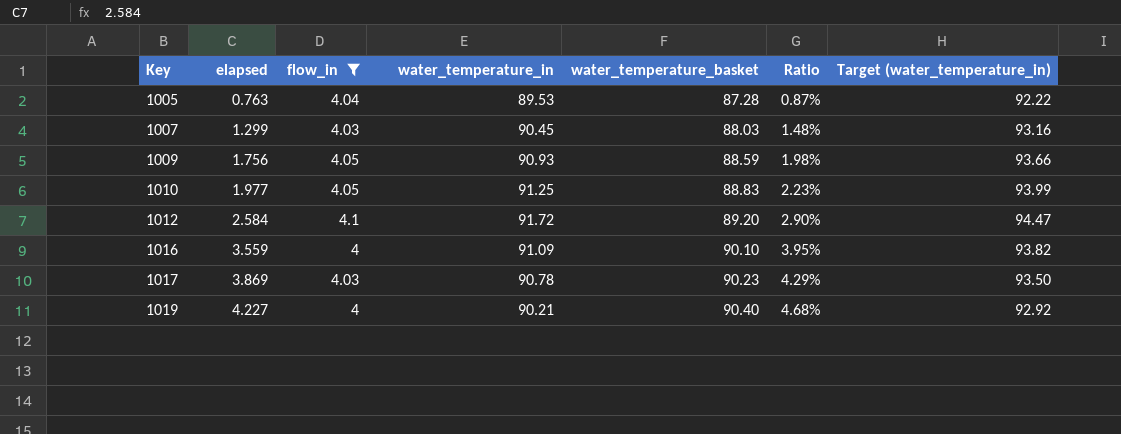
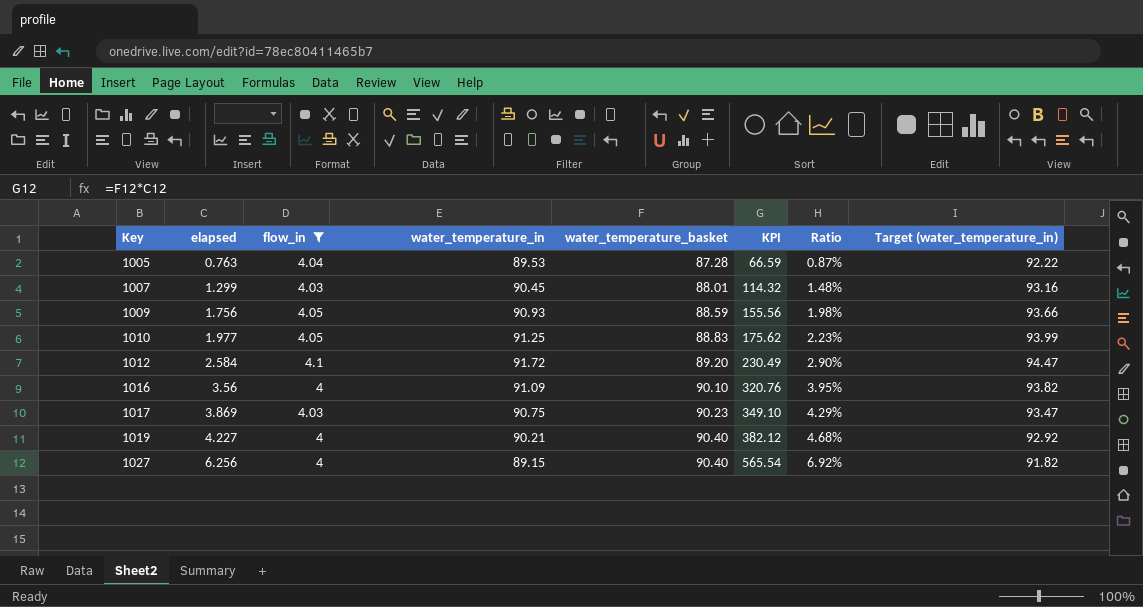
column KPI | formula: none -> [elapsed] * [water_temperature_basket]
1007 | water_temperature_basket: 88.03 -> 88.01
1016 | elapsed: 3.559 -> 3.56
1017 | water_temperature_in: 90.78 -> 90.75
1017 | Target (water_temperature_in): 93.50 -> 93.47
row 1027: none -> 6.256 | 4 | 89.15 | 90.40 | 565.54 | 6.92% | 91.82

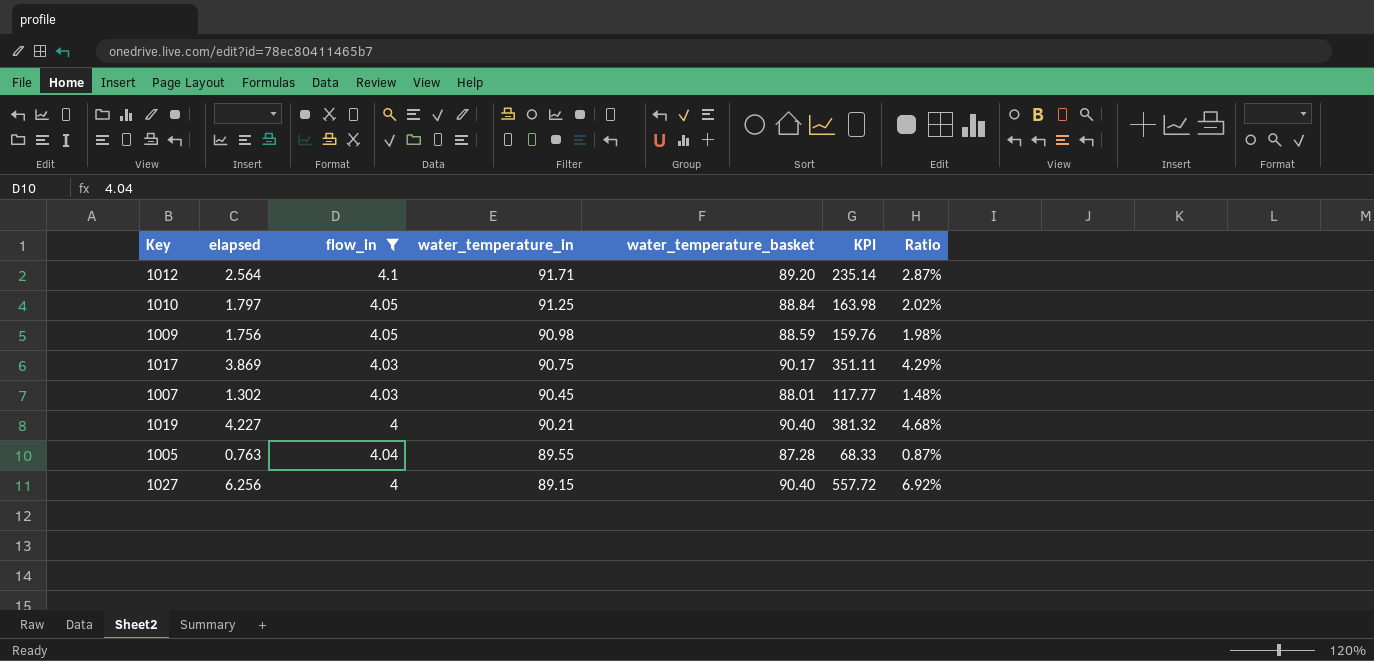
row order: Key ascending -> water_temperature_in descending
column Target (water_temperature_in) | formula: [water_temperature_in] * 1.03 -> none
column KPI | formula: [elapsed] * [water_temperature_basket] -> [elapsed] * [water_temperature_in]
row 1016: 3.56 | 4 | 91.09 | 90.10 | 320.76 | 3.95% | 93.82 -> none
1012 | elapsed: 2.584 -> 2.564
1012 | water_temperature_in: 91.72 -> 91.71
1012 | Ratio: 2.90% -> 2.87%
1010 | elapsed: 1.977 -> 1.797
1010 | water_temperature_basket: 88.83 -> 88.84
1010 | Ratio: 2.23% -> 2.02%
1009 | water_temperature_in: 90.93 -> 90.98
1017 | water_temperature_basket: 90.23 -> 90.17
1007 | elapsed: 1.299 -> 1.302
1005 | water_temperature_in: 89.53 -> 89.55

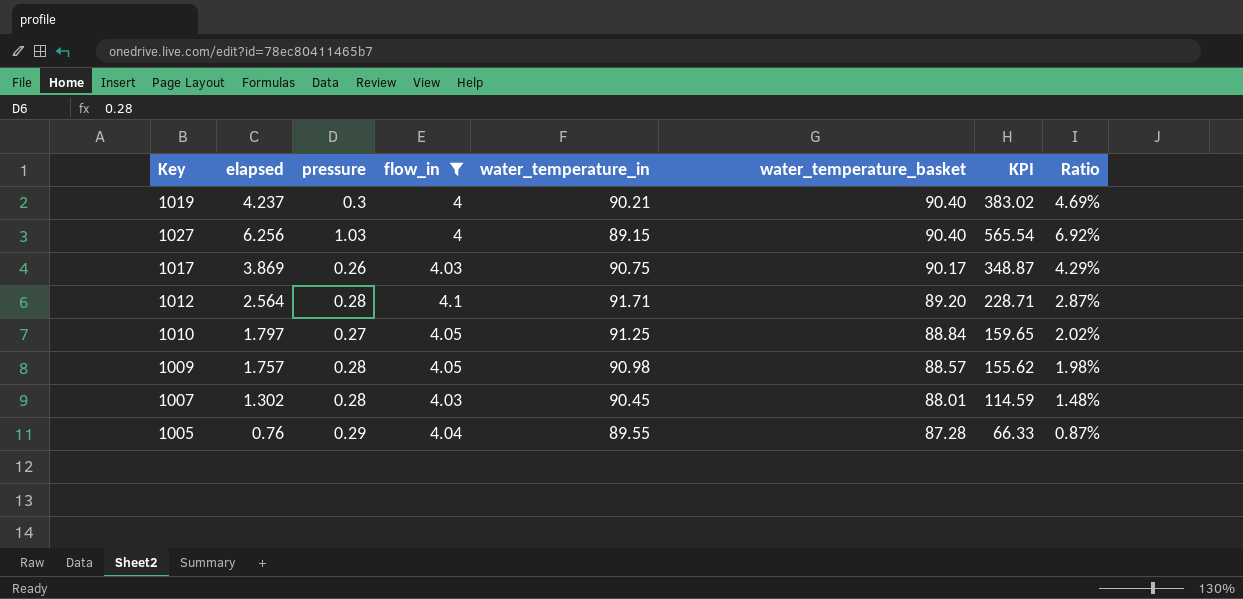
row order: water_temperature_in descending -> water_temperature_basket descending
column pressure | position: none -> 3
column KPI | formula: [elapsed] * [water_temperature_in] -> [elapsed] * [water_temperature_basket]
1019 | elapsed: 4.227 -> 4.237
1019 | Ratio: 4.68% -> 4.69%
1009 | elapsed: 1.756 -> 1.757
1009 | water_temperature_basket: 88.59 -> 88.57
1005 | elapsed: 0.763 -> 0.76

